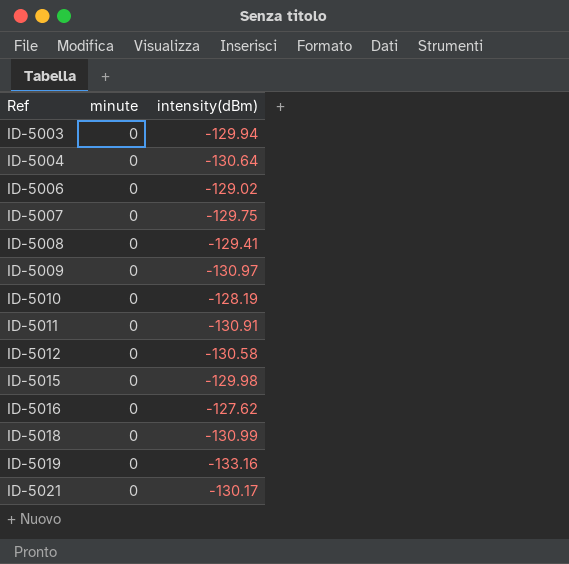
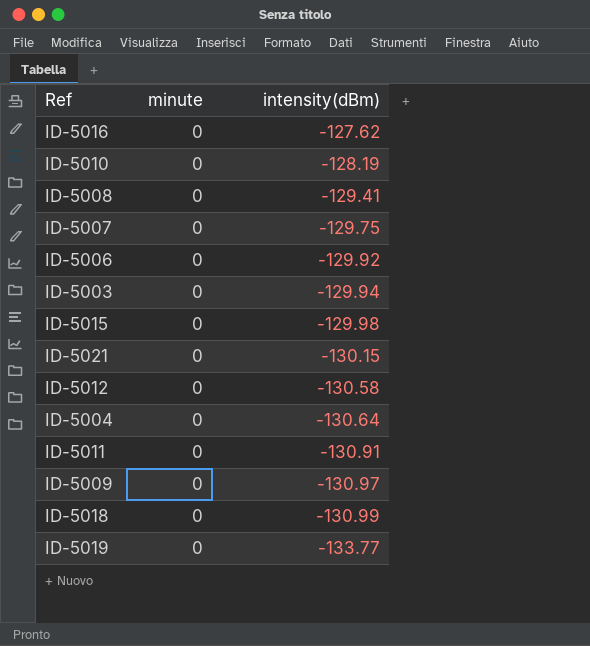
row order: Ref ascending -> intensity(dBm) descending
ID-5006 | intensity(dBm): -129.02 -> -129.92
ID-5021 | intensity(dBm): -130.17 -> -130.15
ID-5019 | intensity(dBm): -133.16 -> -133.77

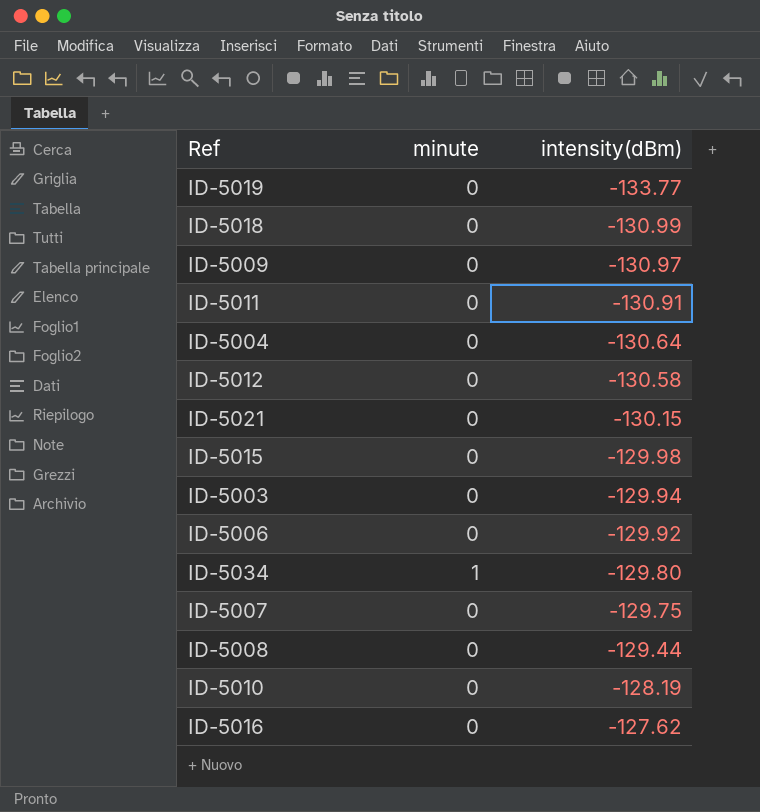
row order: intensity(dBm) descending -> intensity(dBm) ascending
row ID-5034: none -> 1 | -129.80
ID-5008 | intensity(dBm): -129.41 -> -129.44

